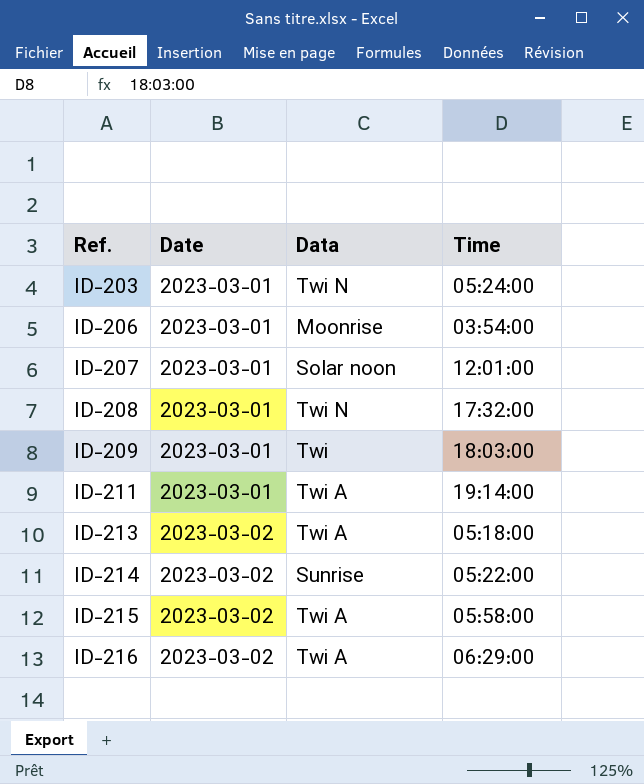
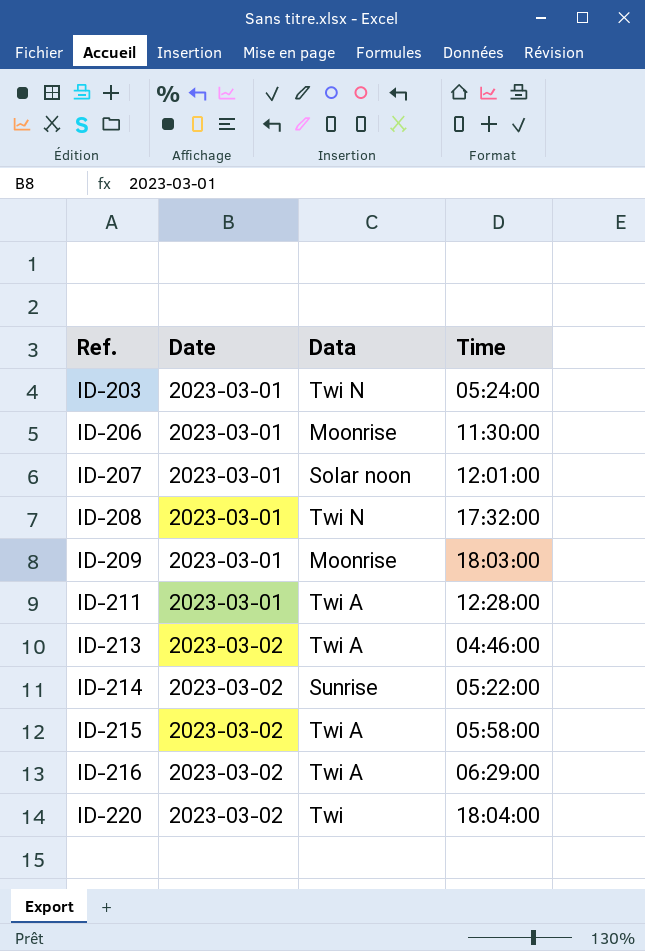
ID-206 | Time: 03:54:00 -> 11:30:00
ID-209 | Data: Twi -> Moonrise
ID-211 | Time: 19:14:00 -> 12:28:00
ID-213 | Time: 05:18:00 -> 04:46:00
row ID-220: none -> 2023-03-02 | Twi | 18:04:00

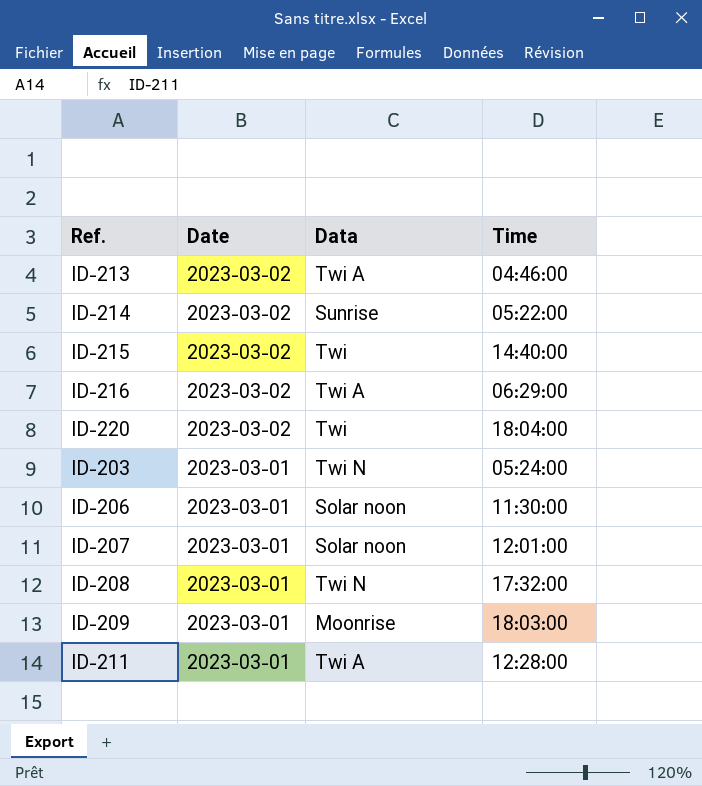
row order: Ref. ascending -> Date descending
ID-215 | Data: Twi A -> Twi
ID-215 | Time: 05:58:00 -> 14:40:00
ID-206 | Data: Moonrise -> Solar noon

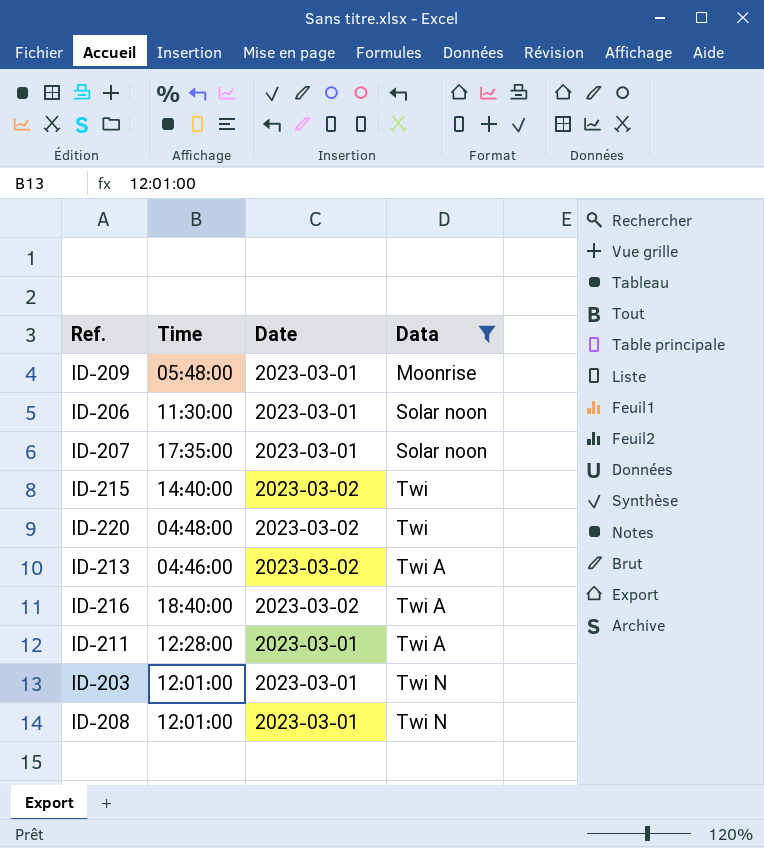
filter: none -> Data != Sunrise
row order: Date descending -> Data ascending
column Time | position: 4 -> 2
ID-209 | Time: 18:03:00 -> 05:48:00
ID-207 | Time: 12:01:00 -> 17:35:00
ID-220 | Time: 18:04:00 -> 04:48:00
ID-216 | Time: 06:29:00 -> 18:40:00
ID-203 | Time: 05:24:00 -> 12:01:00
ID-208 | Time: 17:32:00 -> 12:01:00

